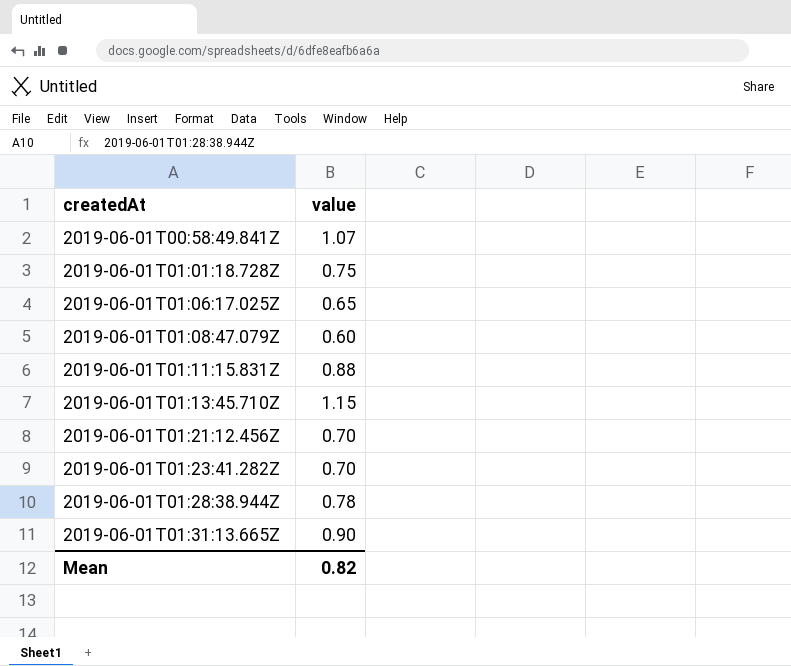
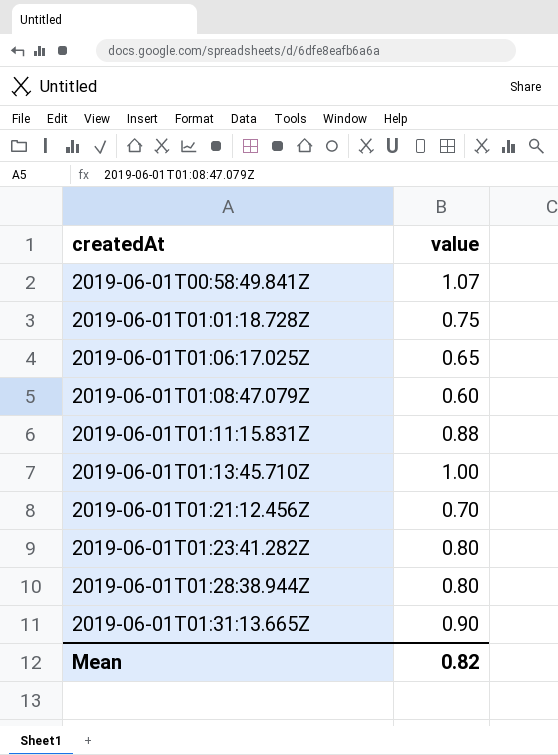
2019-06-01T01:13:45.710Z | value: 1.15 -> 1.00
2019-06-01T01:23:41.282Z | value: 0.70 -> 0.80
2019-06-01T01:28:38.944Z | value: 0.78 -> 0.80

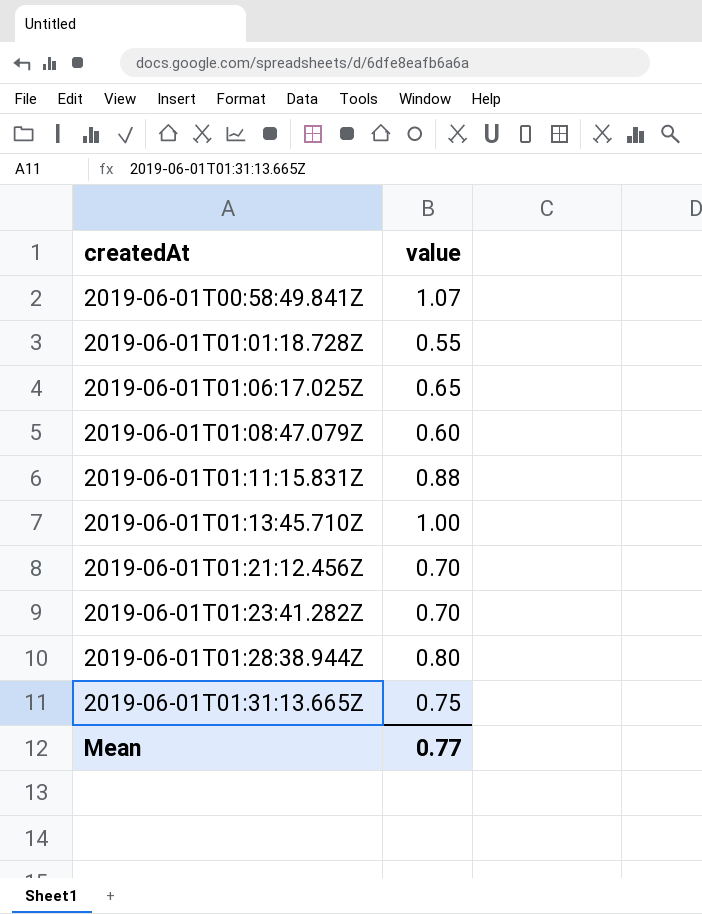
2019-06-01T01:01:18.728Z | value: 0.75 -> 0.55
2019-06-01T01:23:41.282Z | value: 0.80 -> 0.70
2019-06-01T01:31:13.665Z | value: 0.90 -> 0.75
Mean | value: 0.82 -> 0.77

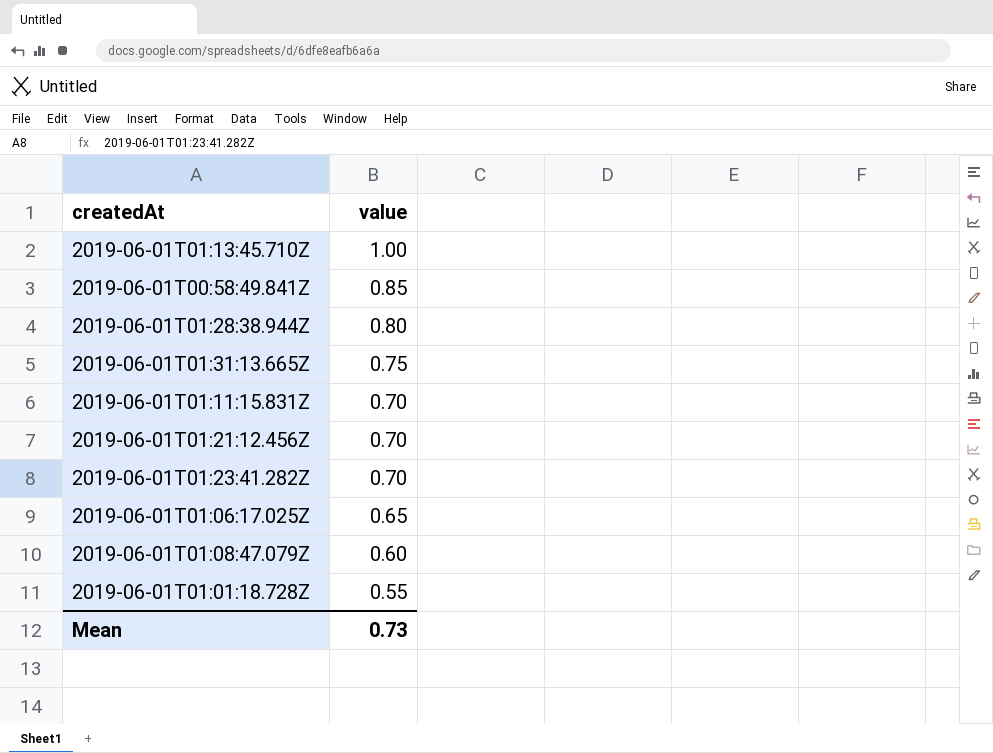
row order: createdAt ascending -> value descending
2019-06-01T00:58:49.841Z | value: 1.07 -> 0.85
2019-06-01T01:11:15.831Z | value: 0.88 -> 0.70
Mean | value: 0.77 -> 0.73

